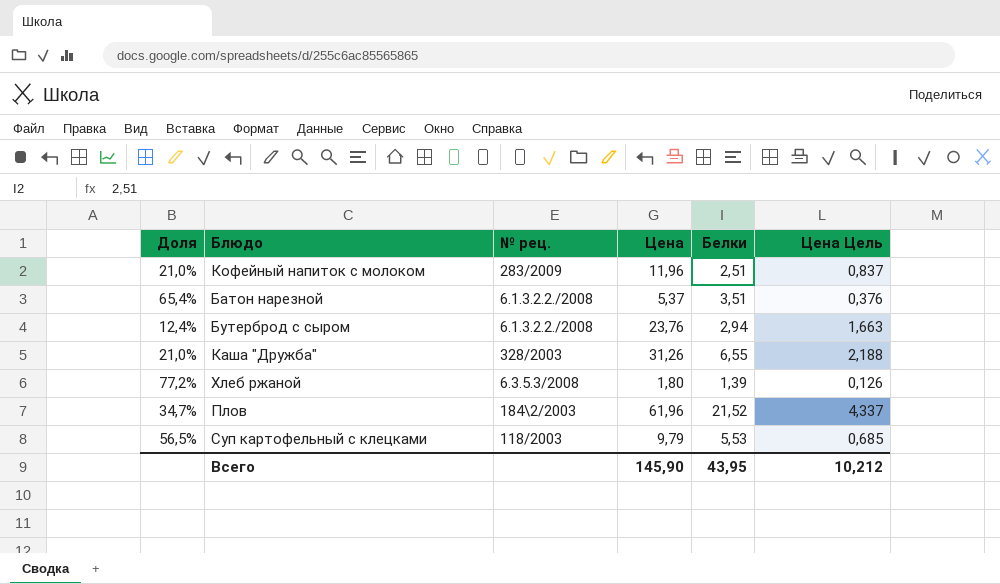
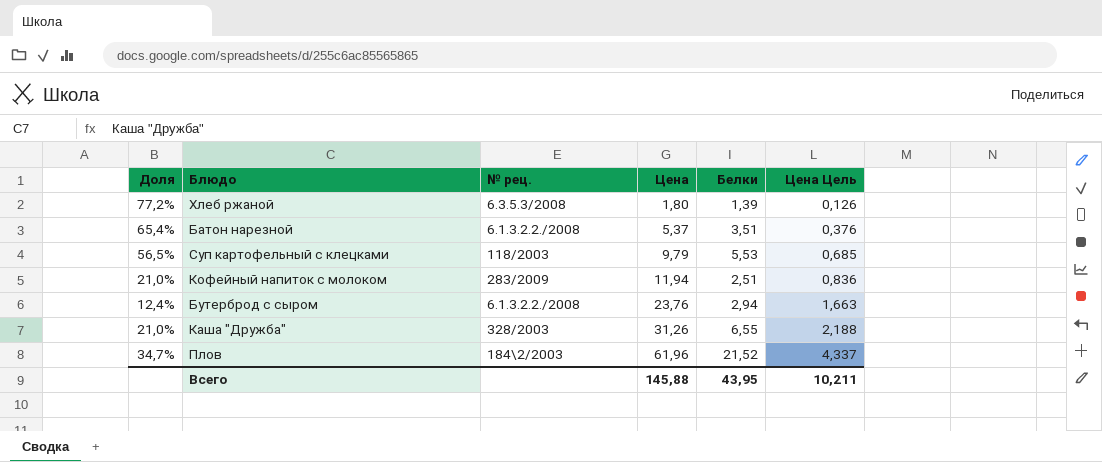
row order: none -> Цена ascending
Кофейный напиток с молоком | Цена: 11,96 -> 11,94
Кофейный напиток с молоком | Цена Цель: 0,837 -> 0,836
Всего | Цена: 145,90 -> 145,88
Всего | Цена Цель: 10,212 -> 10,211

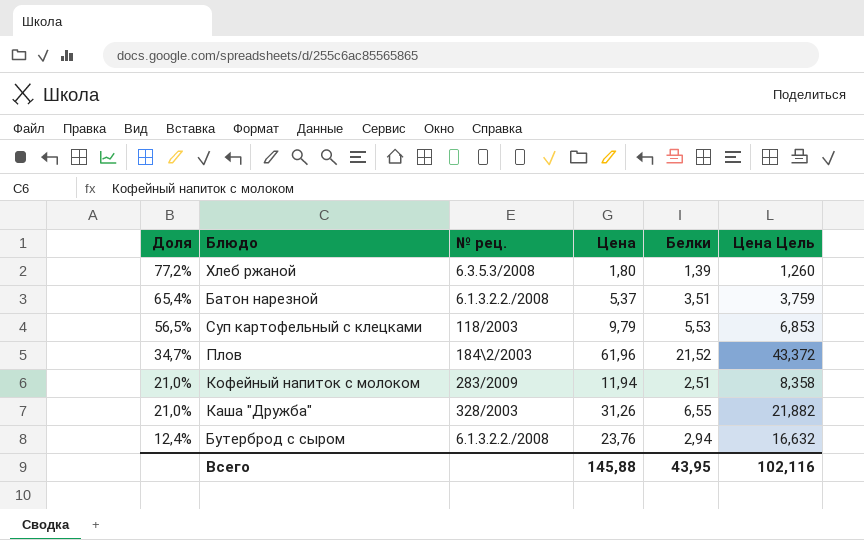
row order: Цена ascending -> Доля descending
column Цена Цель | formula: [Цена] * 0,07 -> [Цена] * 0,7
Всего | Цена Цель: 10,211 -> 102,116

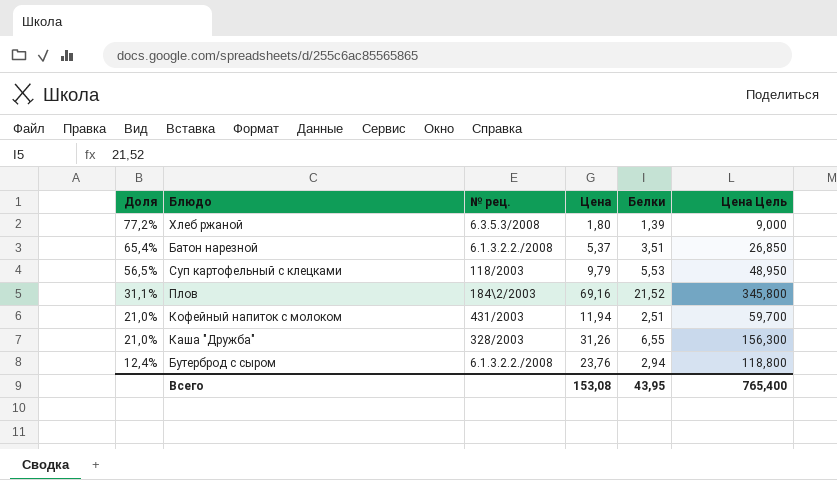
column Цена Цель | formula: [Цена] * 0,7 -> [Цена] * 5
Плов | Доля: 34,7% -> 31,1%
Плов | Цена: 61,96 -> 69,16
Кофейный напиток с молоком | № рец.: 283/2009 -> 431/2003
Всего | Цена: 145,88 -> 153,08
Всего | Цена Цель: 102,116 -> 765,400

